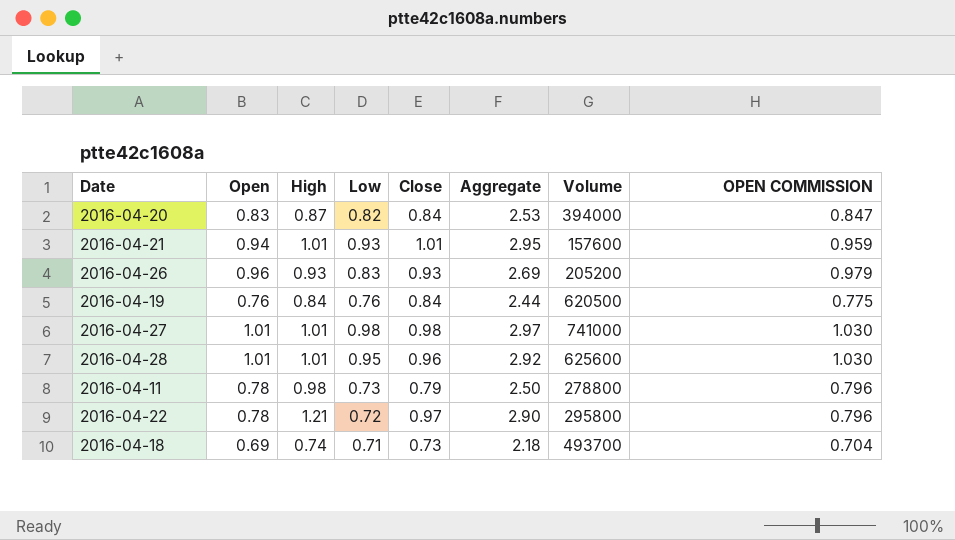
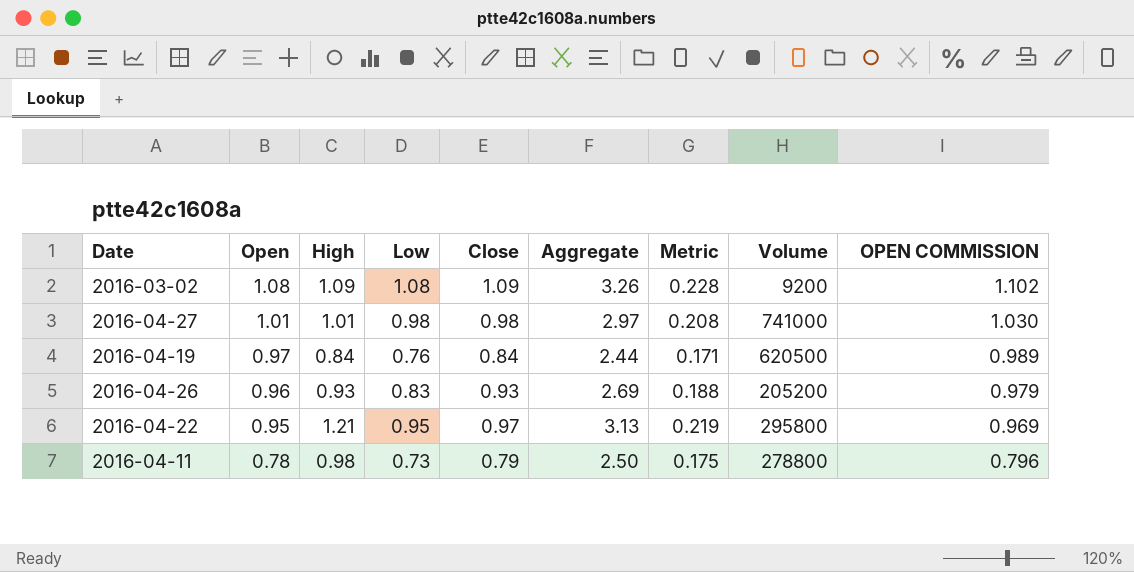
row order: none -> Open descending
column Metric | formula: none -> [Aggregate] * 0.07
row 2016-04-20: 0.83 | 0.87 | 0.82 | 0.84 | 2.53 | 394000 | 0.847 -> none
row 2016-04-21: 0.94 | 1.01 | 0.93 | 1.01 | 2.95 | 157600 | 0.959 -> none
row 2016-04-28: 1.01 | 1.01 | 0.95 | 0.96 | 2.92 | 625600 | 1.030 -> none
row 2016-04-18: 0.69 | 0.74 | 0.71 | 0.73 | 2.18 | 493700 | 0.704 -> none
row 2016-03-02: none -> 1.08 | 1.09 | 1.08 | 1.09 | 3.26 | 0.228 | 9200 | 1.102
2016-04-19 | Open: 0.76 -> 0.97
2016-04-19 | OPEN COMMISSION: 0.775 -> 0.989
2016-04-22 | Open: 0.78 -> 0.95
2016-04-22 | Low: 0.72 -> 0.95
2016-04-22 | Aggregate: 2.90 -> 3.13
2016-04-22 | OPEN COMMISSION: 0.796 -> 0.969

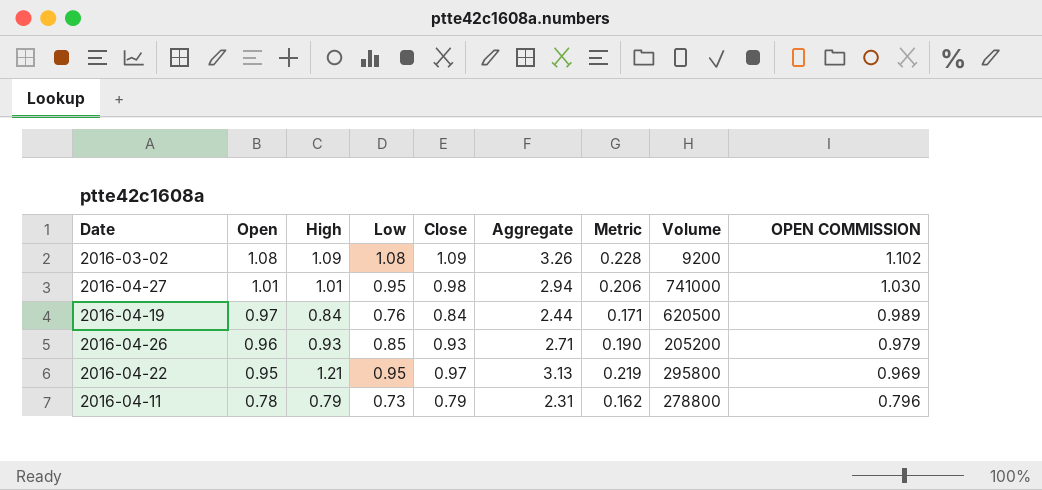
2016-04-27 | Low: 0.98 -> 0.95
2016-04-27 | Aggregate: 2.97 -> 2.94
2016-04-27 | Metric: 0.208 -> 0.206
2016-04-26 | Low: 0.83 -> 0.85
2016-04-26 | Aggregate: 2.69 -> 2.71
2016-04-26 | Metric: 0.188 -> 0.190
2016-04-11 | High: 0.98 -> 0.79
2016-04-11 | Aggregate: 2.50 -> 2.31
2016-04-11 | Metric: 0.175 -> 0.162

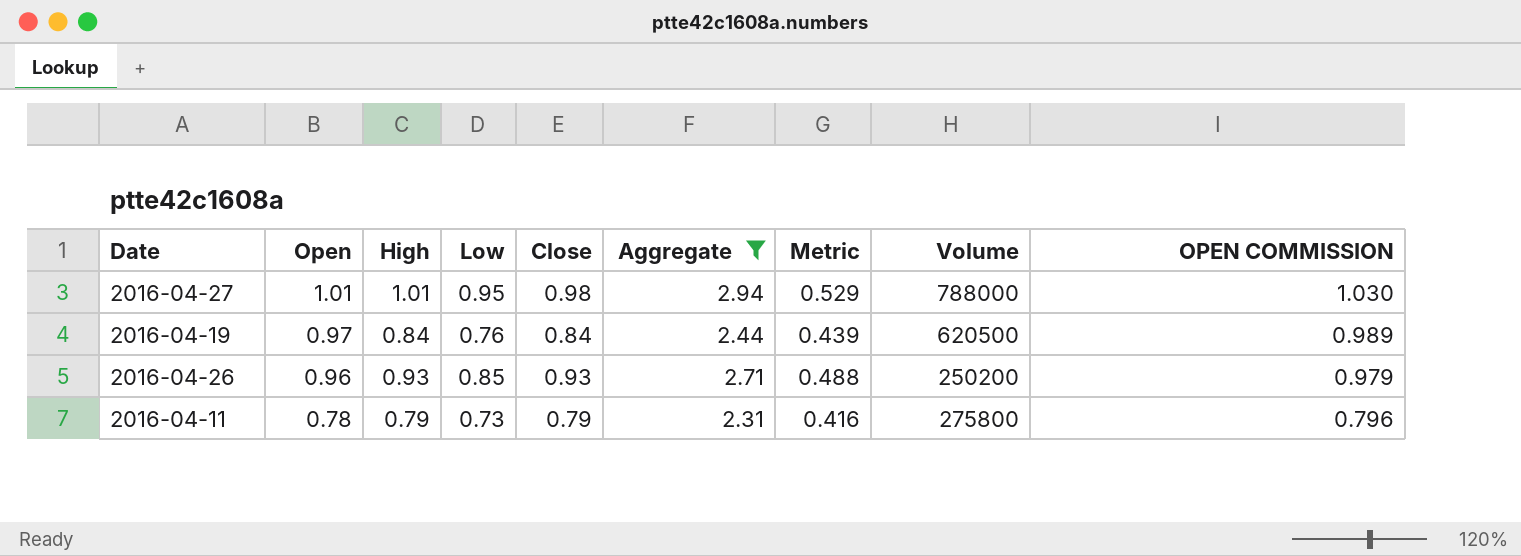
filter: none -> Aggregate <= 2.94
column Metric | formula: [Aggregate] * 0.07 -> [Aggregate] * 0.18
2016-04-27 | Volume: 741000 -> 788000
2016-04-26 | Volume: 205200 -> 250200
2016-04-11 | Volume: 278800 -> 275800

